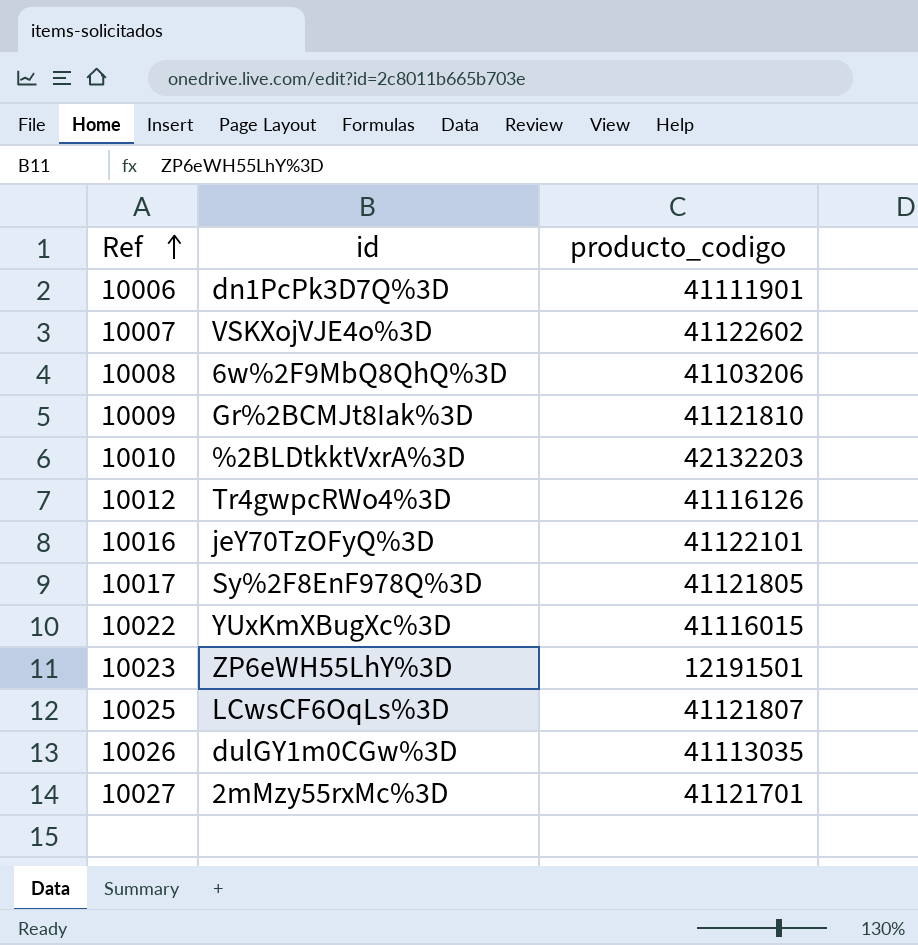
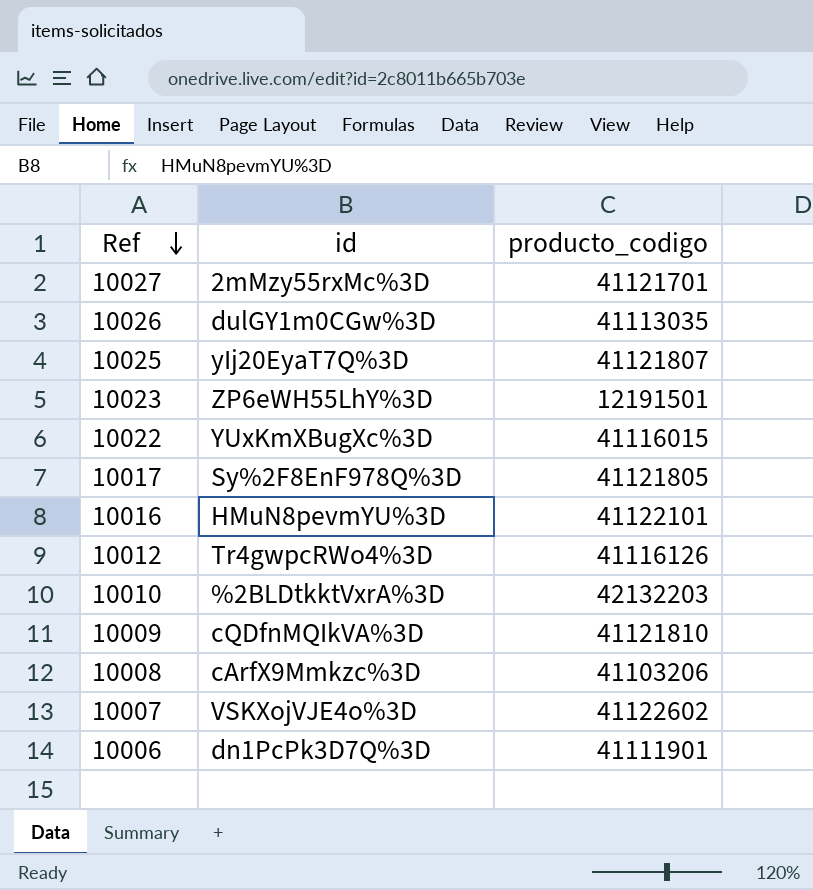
row order: Ref ascending -> Ref descending
10025 | id: LCwsCF6OqLs%3D -> yIj20EyaT7Q%3D
10016 | id: jeY70TzOFyQ%3D -> HMuN8pevmYU%3D
10009 | id: Gr%2BCMJt8Iak%3D -> cQDfnMQIkVA%3D
10008 | id: 6w%2F9MbQ8QhQ%3D -> cArfX9Mmkzc%3D

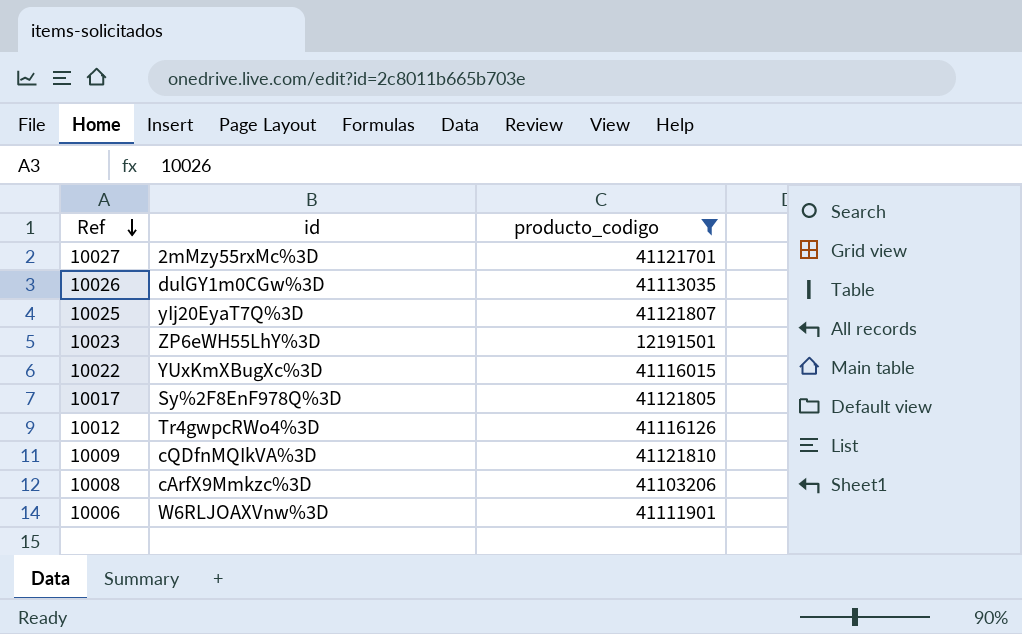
filter: none -> producto_codigo <= 41121810
10006 | id: dn1PcPk3D7Q%3D -> W6RLJOAXVnw%3D

